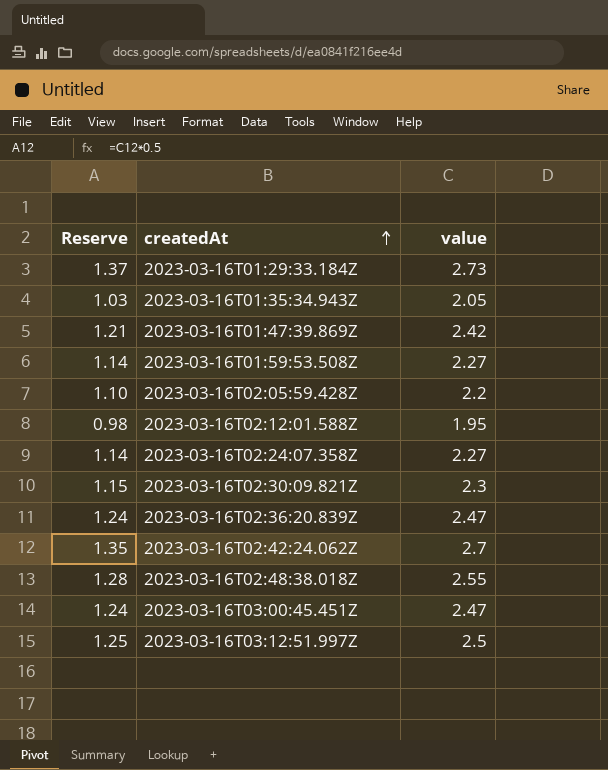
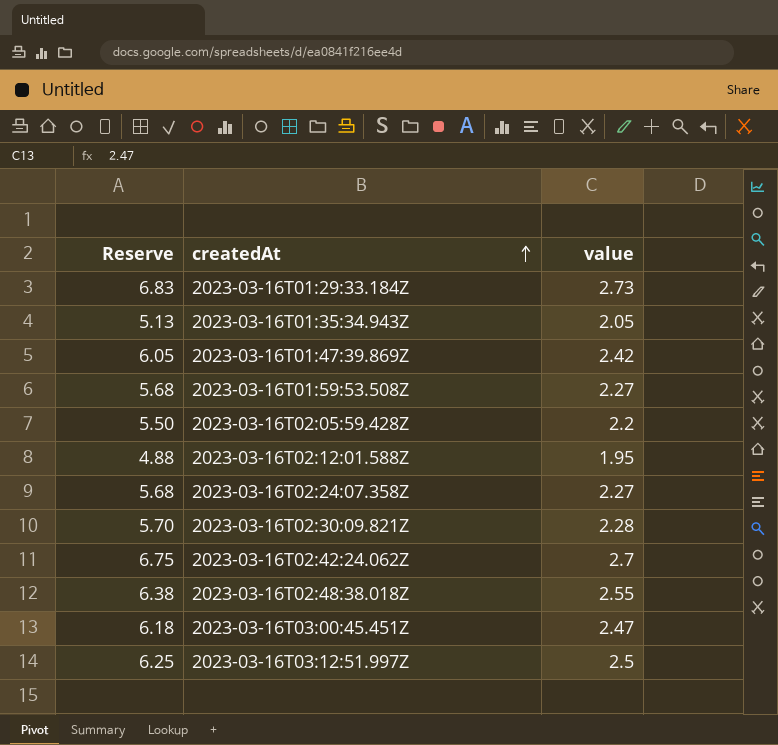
column Reserve | formula: [value] * 0.5 -> [value] * 2.5
row 2023-03-16T02:36:20.839Z: 1.24 | 2.47 -> none
2023-03-16T02:30:09.821Z | value: 2.3 -> 2.28

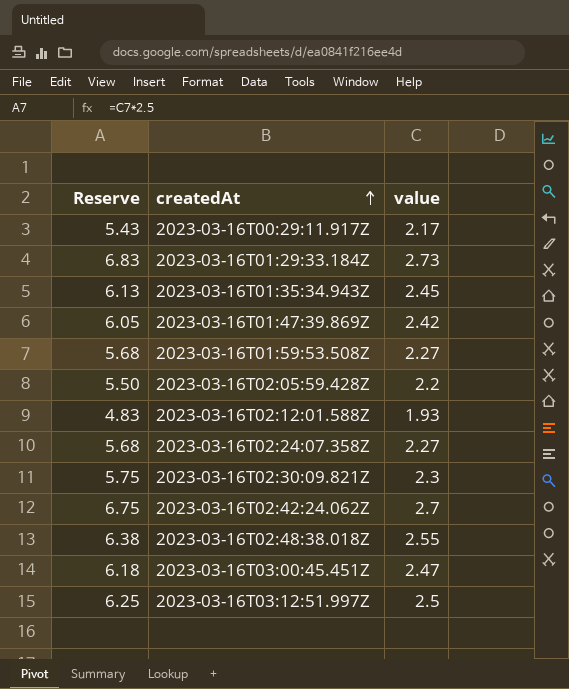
row 2023-03-16T00:29:11.917Z: none -> 5.43 | 2.17
2023-03-16T01:35:34.943Z | Reserve: 5.13 -> 6.13
2023-03-16T01:35:34.943Z | value: 2.05 -> 2.45
2023-03-16T02:12:01.588Z | Reserve: 4.88 -> 4.83
2023-03-16T02:12:01.588Z | value: 1.95 -> 1.93
2023-03-16T02:30:09.821Z | Reserve: 5.70 -> 5.75
2023-03-16T02:30:09.821Z | value: 2.28 -> 2.3

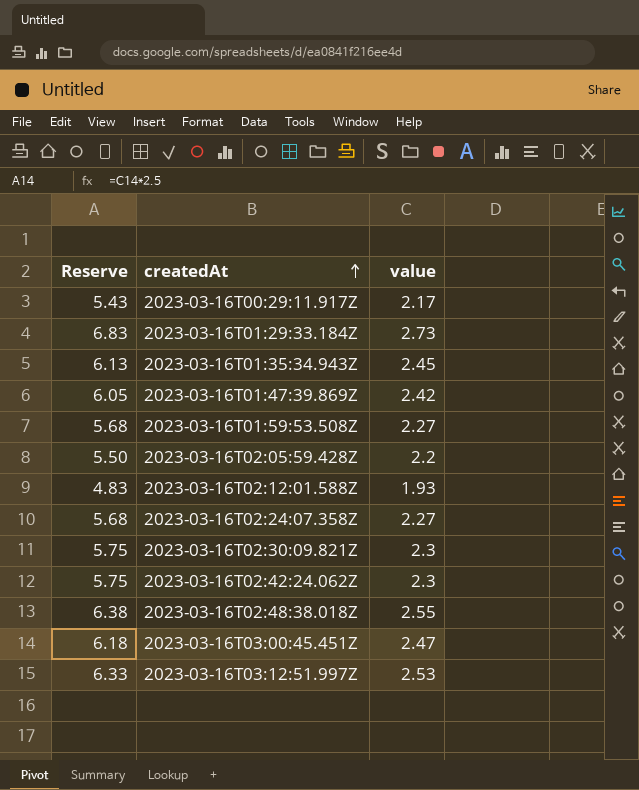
2023-03-16T02:42:24.062Z | Reserve: 6.75 -> 5.75
2023-03-16T02:42:24.062Z | value: 2.7 -> 2.3
2023-03-16T03:12:51.997Z | Reserve: 6.25 -> 6.33
2023-03-16T03:12:51.997Z | value: 2.5 -> 2.53

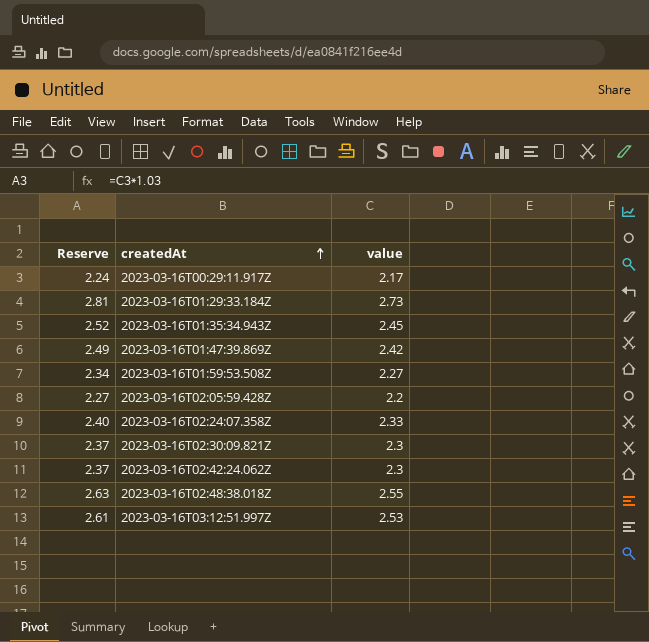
column Reserve | formula: [value] * 2.5 -> [value] * 1.03
row 2023-03-16T02:12:01.588Z: 4.83 | 1.93 -> none
row 2023-03-16T03:00:45.451Z: 6.18 | 2.47 -> none
2023-03-16T02:24:07.358Z | value: 2.27 -> 2.33

